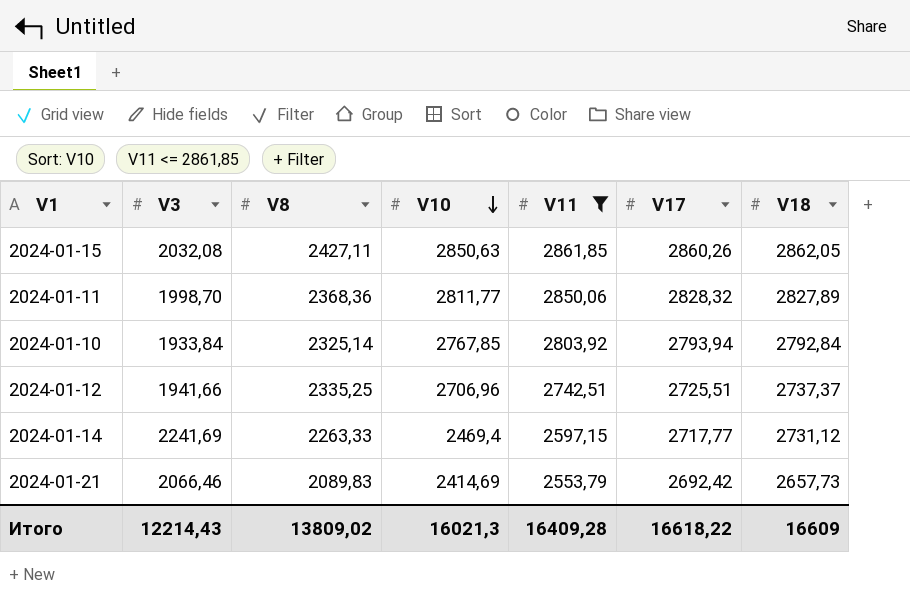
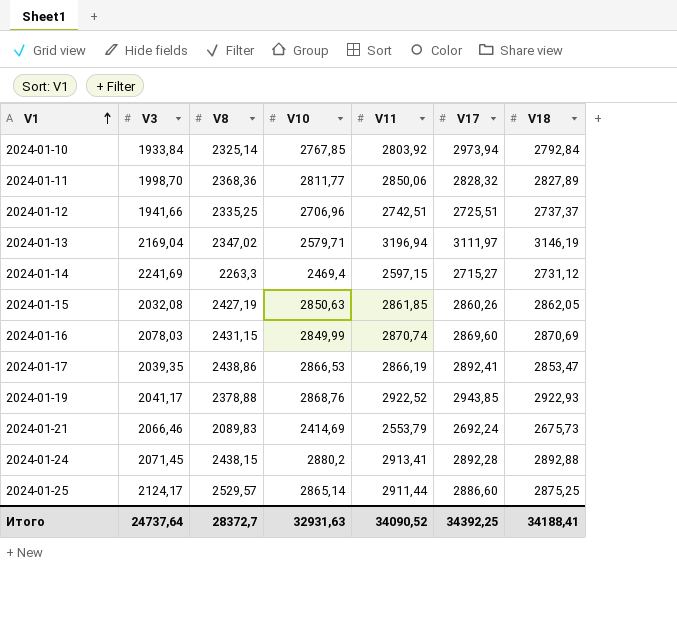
filter: V11 <= 2861,85 -> none
row order: V10 descending -> V1 ascending
2024-01-10 | V17: 2793,94 -> 2973,94
2024-01-14 | V8: 2263,33 -> 2263,3
2024-01-14 | V17: 2717,77 -> 2715,27
2024-01-15 | V8: 2427,11 -> 2427,19
2024-01-21 | V17: 2692,42 -> 2692,24
2024-01-21 | V18: 2657,73 -> 2675,73
Итого | V3: 12214,43 -> 24737,64
Итого | V8: 13809,02 -> 28372,7
Итого | V10: 16021,3 -> 32931,63
Итого | V11: 16409,28 -> 34090,52
Итого | V17: 16618,22 -> 34392,25
Итого | V18: 16609 -> 34188,41

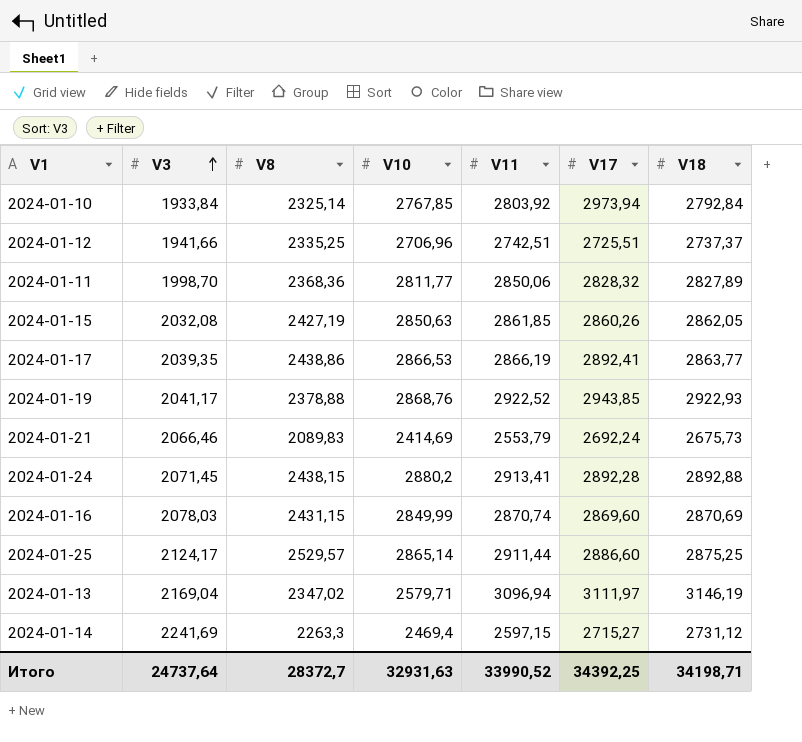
row order: V1 ascending -> V3 ascending
2024-01-17 | V18: 2853,47 -> 2863,77
2024-01-13 | V11: 3196,94 -> 3096,94
Итого | V11: 34090,52 -> 33990,52
Итого | V18: 34188,41 -> 34198,71

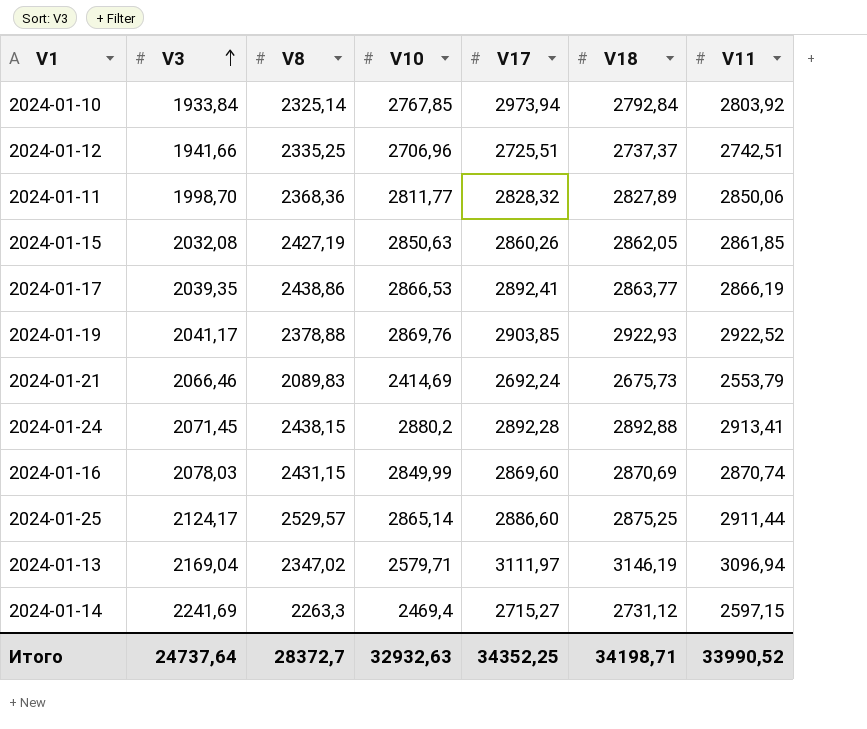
column V11 | position: 5 -> 7
2024-01-19 | V10: 2868,76 -> 2869,76
2024-01-19 | V17: 2943,85 -> 2903,85
Итого | V10: 32931,63 -> 32932,63
Итого | V17: 34392,25 -> 34352,25

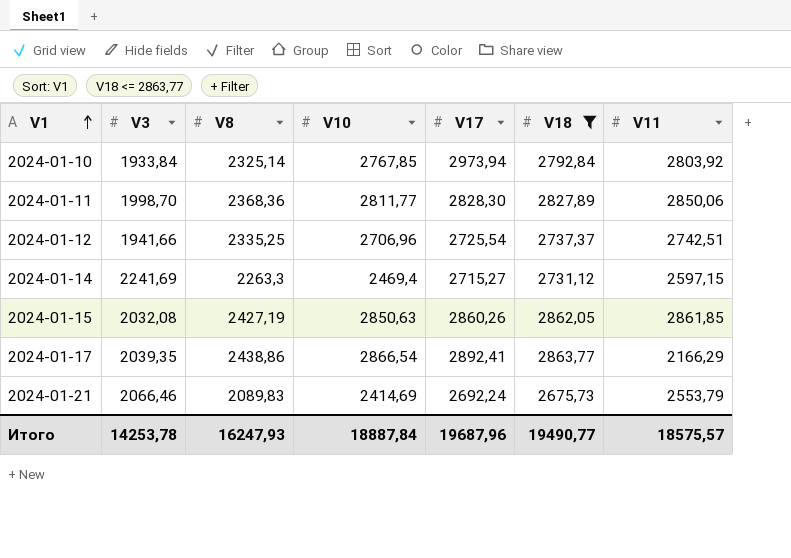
filter: none -> V18 <= 2863,77
row order: V3 ascending -> V1 ascending
2024-01-11 | V17: 2828,32 -> 2828,30
2024-01-12 | V17: 2725,51 -> 2725,54
2024-01-17 | V10: 2866,53 -> 2866,54
2024-01-17 | V11: 2866,19 -> 2166,29
Итого | V3: 24737,64 -> 14253,78
Итого | V8: 28372,7 -> 16247,93
Итого | V10: 32932,63 -> 18887,84
Итого | V17: 34352,25 -> 19687,96
Итого | V18: 34198,71 -> 19490,77
Итого | V11: 33990,52 -> 18575,57

